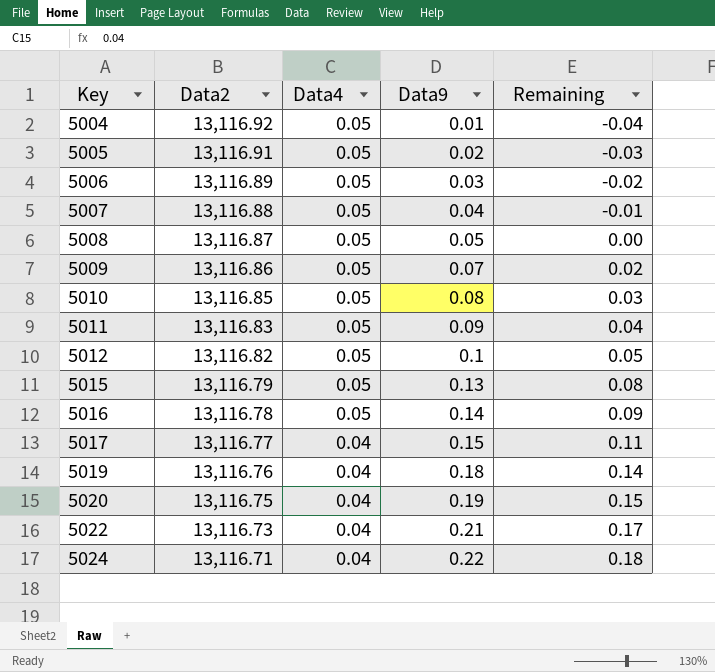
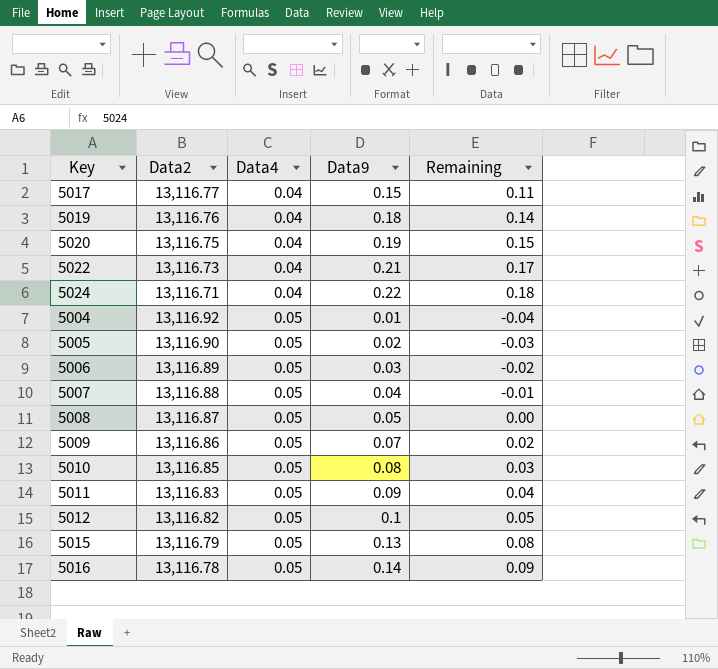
row order: Key ascending -> Data4 ascending
5005 | Data2: 13,116.91 -> 13,116.90

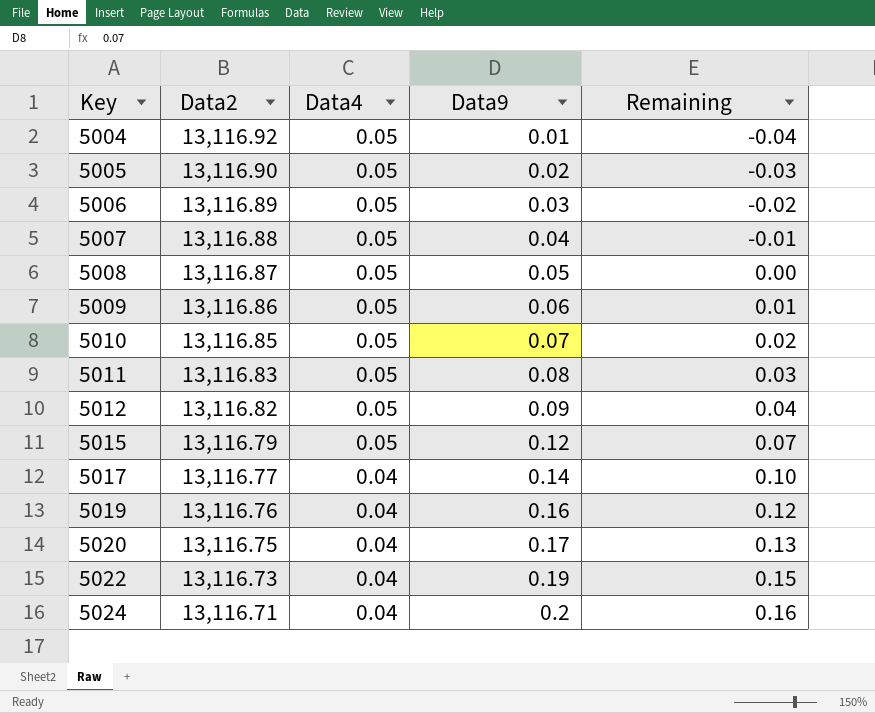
row order: Data4 ascending -> Key ascending
row 5016: 13,116.78 | 0.05 | 0.14 | 0.09 -> none
5009 | Data9: 0.07 -> 0.06
5009 | Remaining: 0.02 -> 0.01
5010 | Data9: 0.08 -> 0.07
5010 | Remaining: 0.03 -> 0.02
5011 | Data9: 0.09 -> 0.08
5011 | Remaining: 0.04 -> 0.03
5012 | Data9: 0.1 -> 0.09
5012 | Remaining: 0.05 -> 0.04
5015 | Data9: 0.13 -> 0.12
5015 | Remaining: 0.08 -> 0.07
5017 | Data9: 0.15 -> 0.14
5017 | Remaining: 0.11 -> 0.10
5019 | Data9: 0.18 -> 0.16
5019 | Remaining: 0.14 -> 0.12
5020 | Data9: 0.19 -> 0.17
5020 | Remaining: 0.15 -> 0.13
5022 | Data9: 0.21 -> 0.19
5022 | Remaining: 0.17 -> 0.15
5024 | Data9: 0.22 -> 0.2
5024 | Remaining: 0.18 -> 0.16

